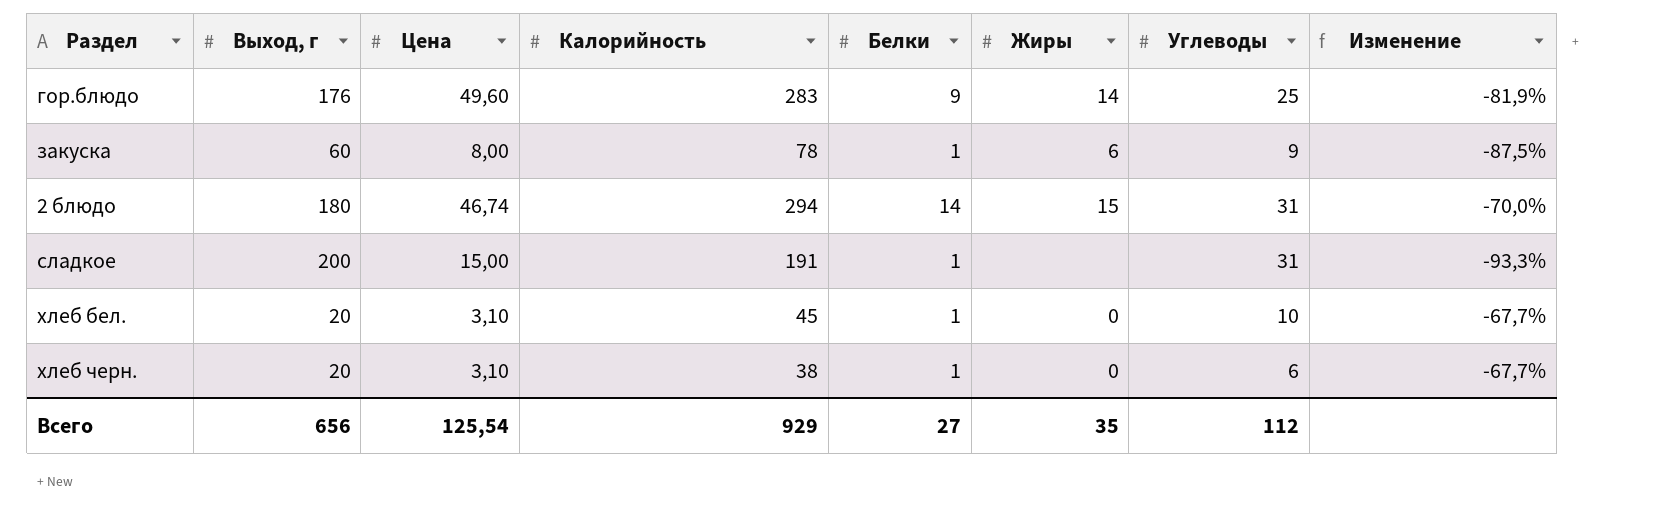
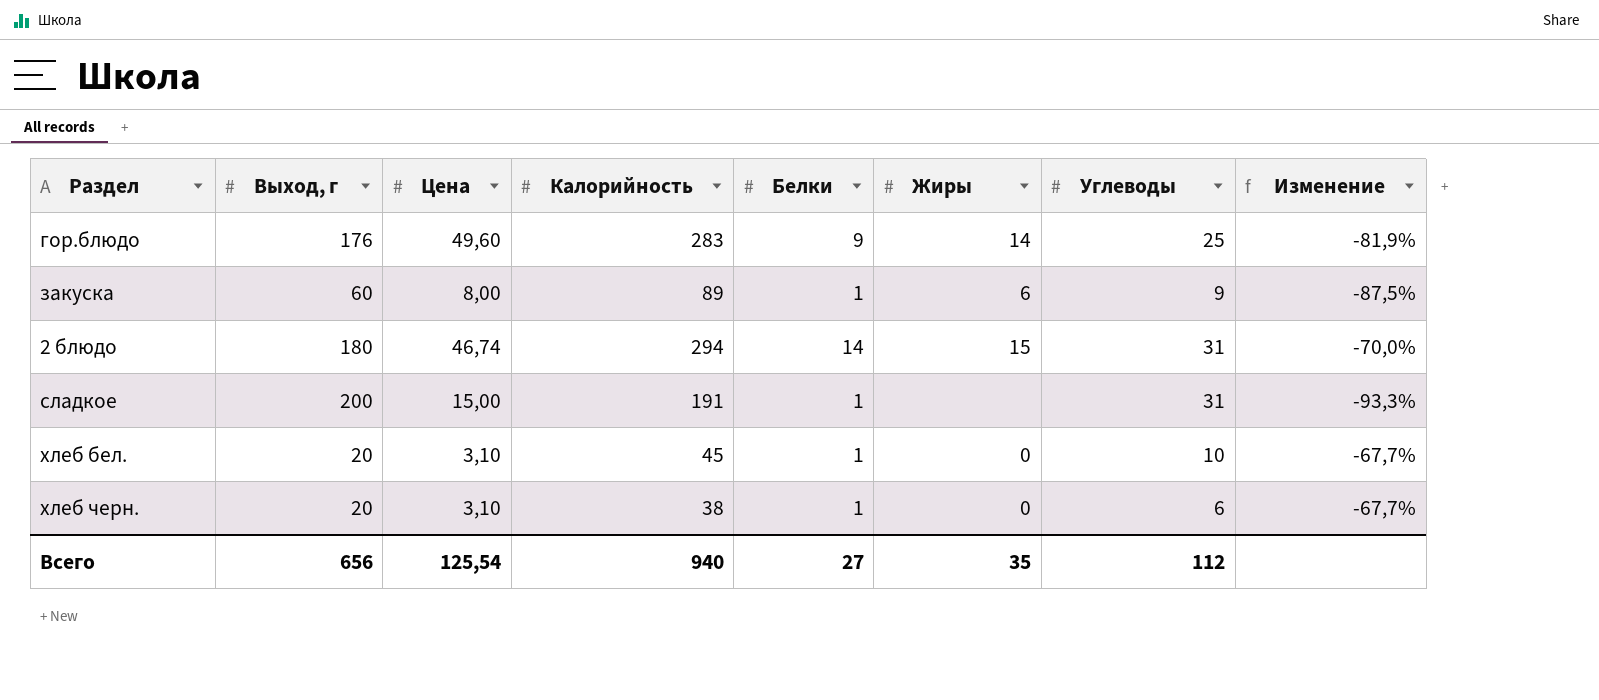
закуска | Калорийность: 78 -> 89
Всего | Калорийность: 929 -> 940

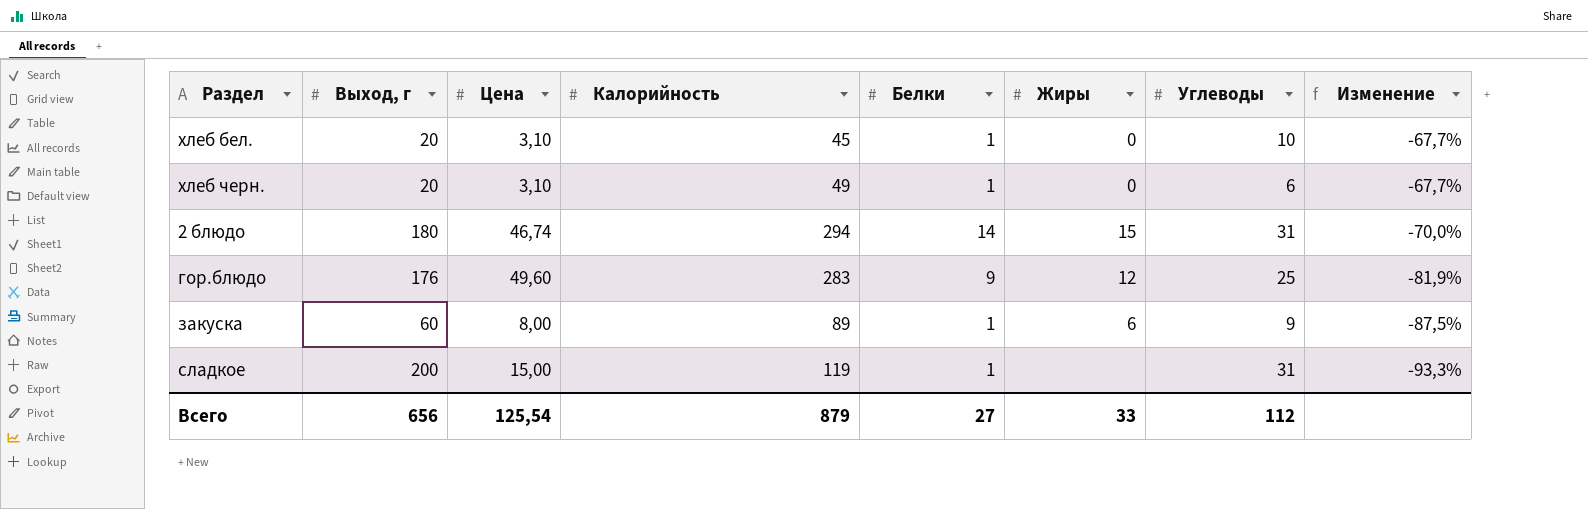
row order: none -> Изменение descending
хлеб черн. | Калорийность: 38 -> 49
гор.блюдо | Жиры: 14 -> 12
сладкое | Калорийность: 191 -> 119
Всего | Калорийность: 940 -> 879
Всего | Жиры: 35 -> 33

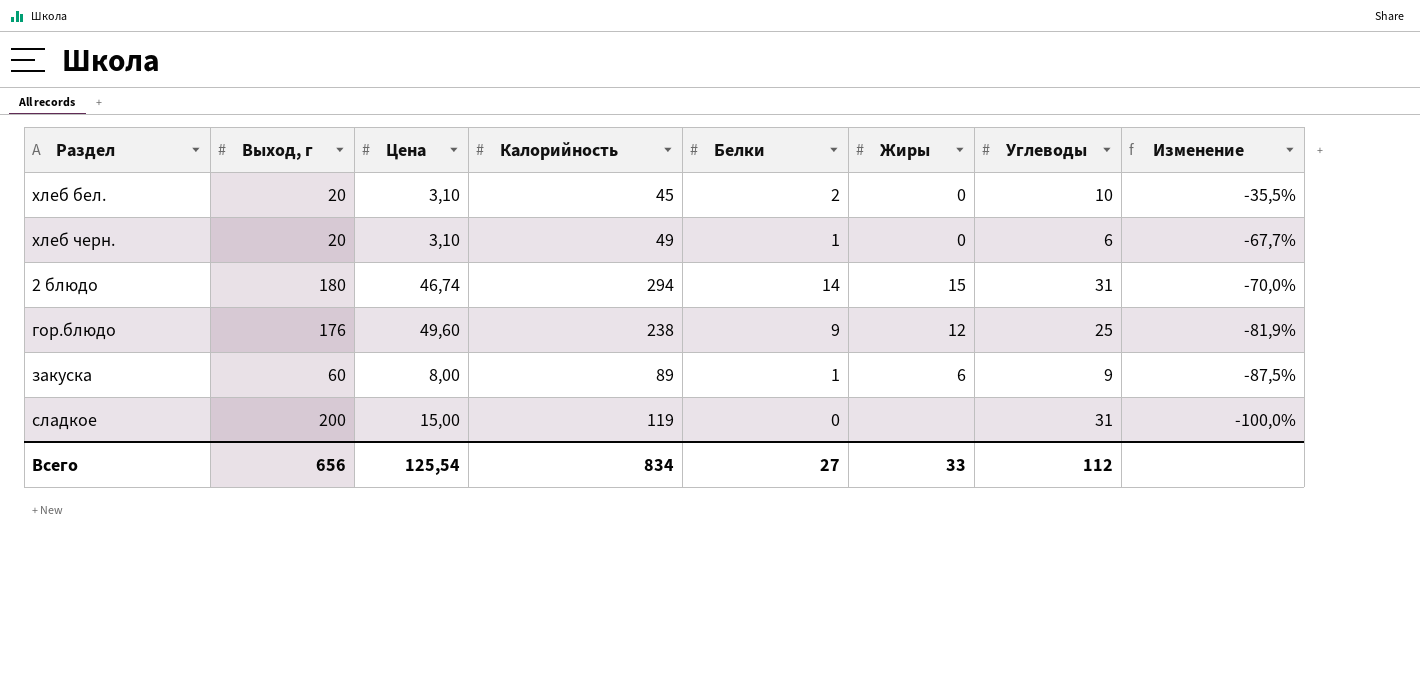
хлеб бел. | Белки: 1 -> 2
хлеб бел. | Изменение: -67,7% -> -35,5%
гор.блюдо | Калорийность: 283 -> 238
сладкое | Белки: 1 -> 0
сладкое | Изменение: -93,3% -> -100,0%
Всего | Калорийность: 879 -> 834

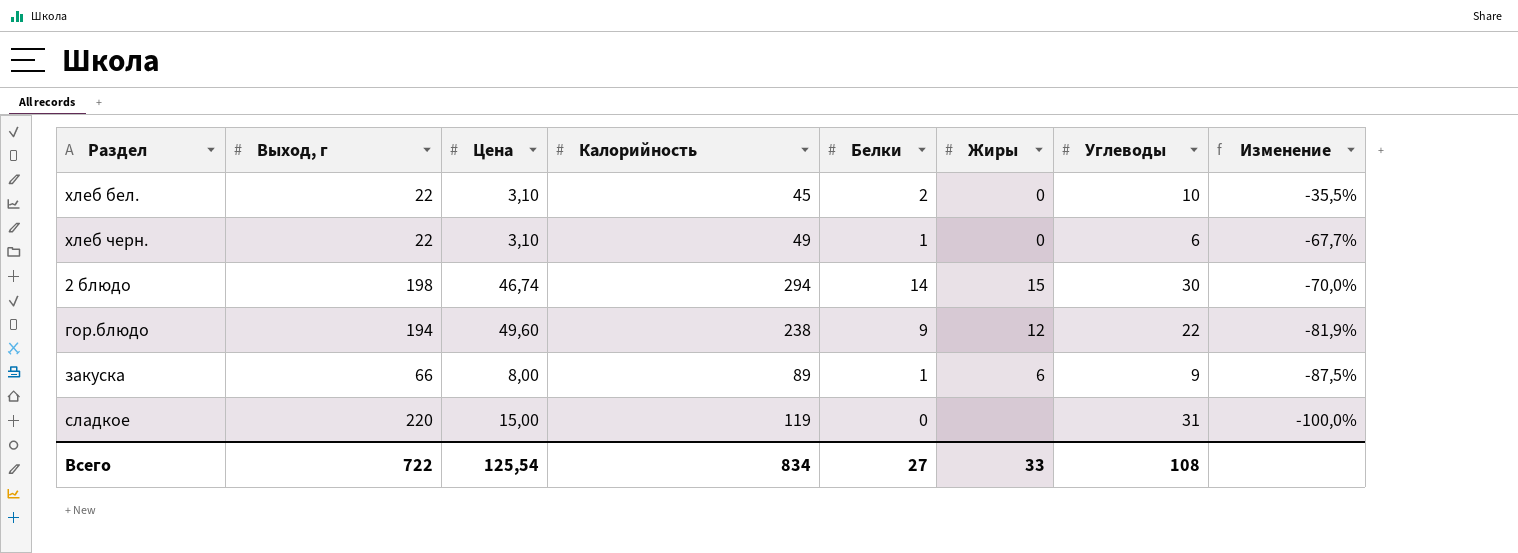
хлеб бел. | Выход, г: 20 -> 22
хлеб черн. | Выход, г: 20 -> 22
2 блюдо | Выход, г: 180 -> 198
2 блюдо | Углеводы: 31 -> 30
гор.блюдо | Выход, г: 176 -> 194
гор.блюдо | Углеводы: 25 -> 22
закуска | Выход, г: 60 -> 66
сладкое | Выход, г: 200 -> 220
Всего | Выход, г: 656 -> 722
Всего | Углеводы: 112 -> 108

